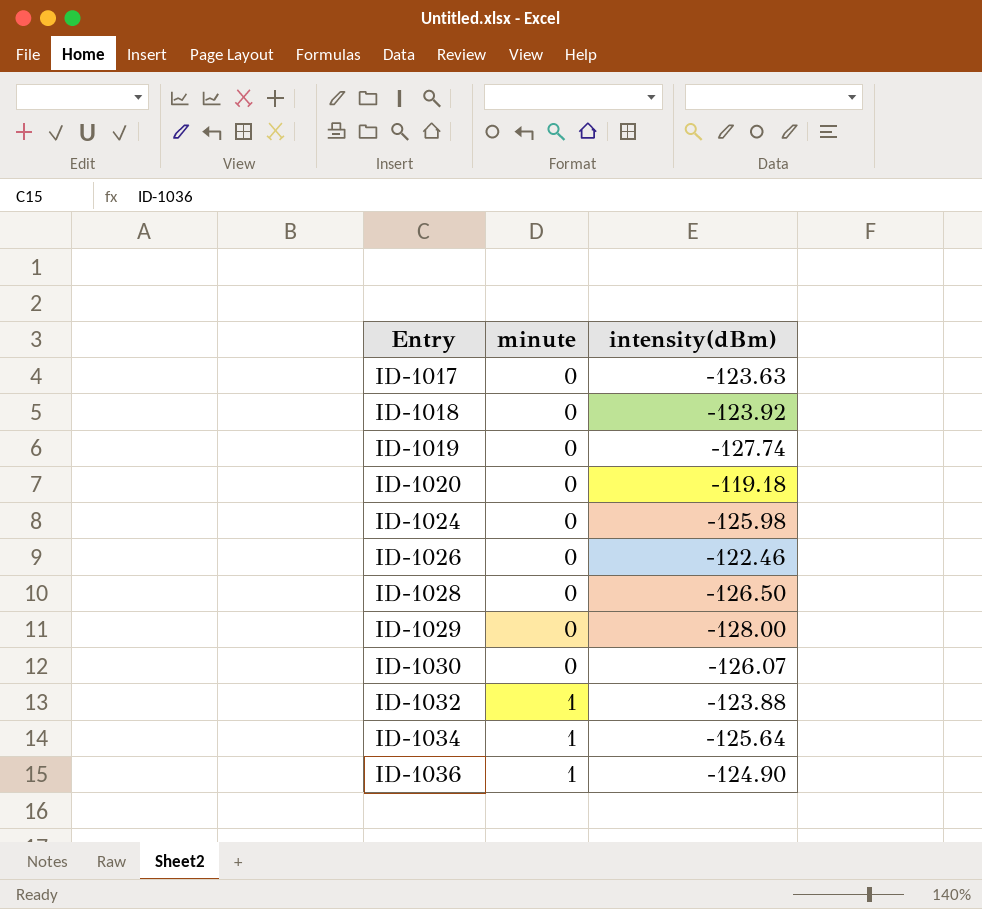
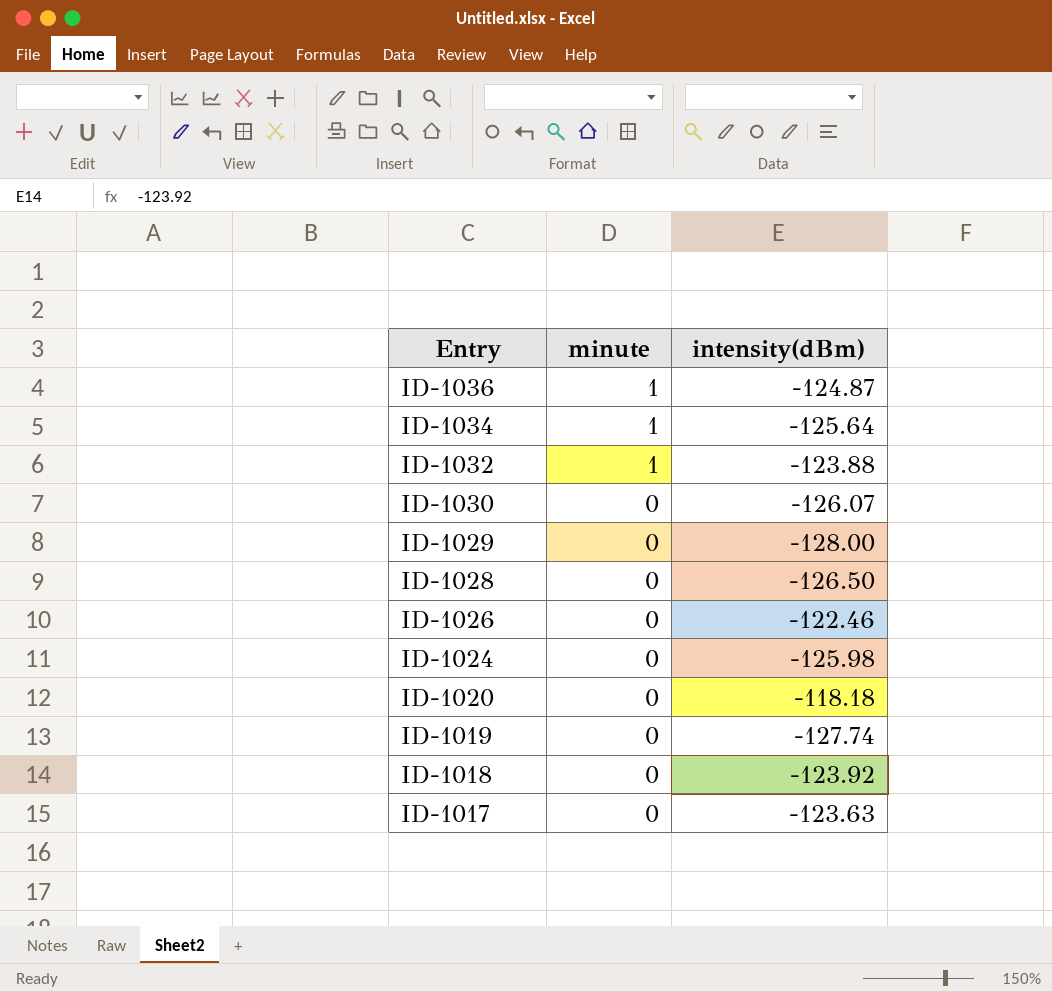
row order: Entry ascending -> Entry descending
ID-1036 | intensity(dBm): -124.90 -> -124.87
ID-1020 | intensity(dBm): -119.18 -> -118.18

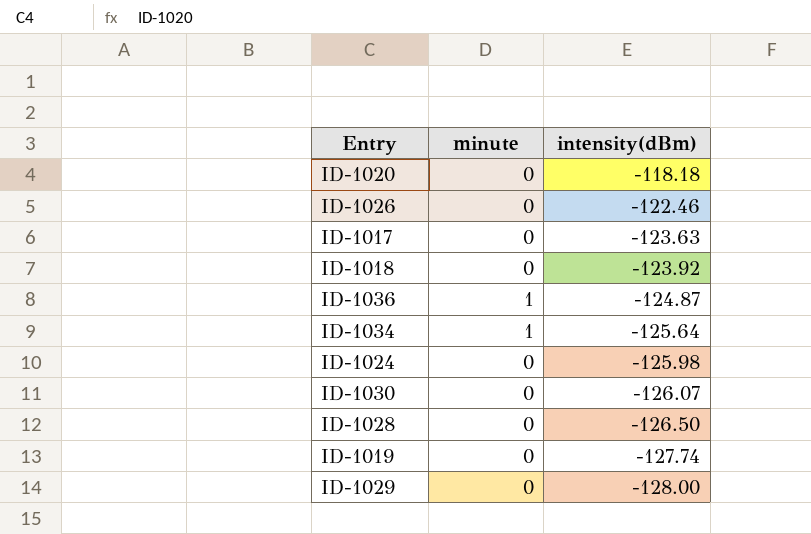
row order: Entry descending -> intensity(dBm) descending
row ID-1032: 1 | -123.88 -> none

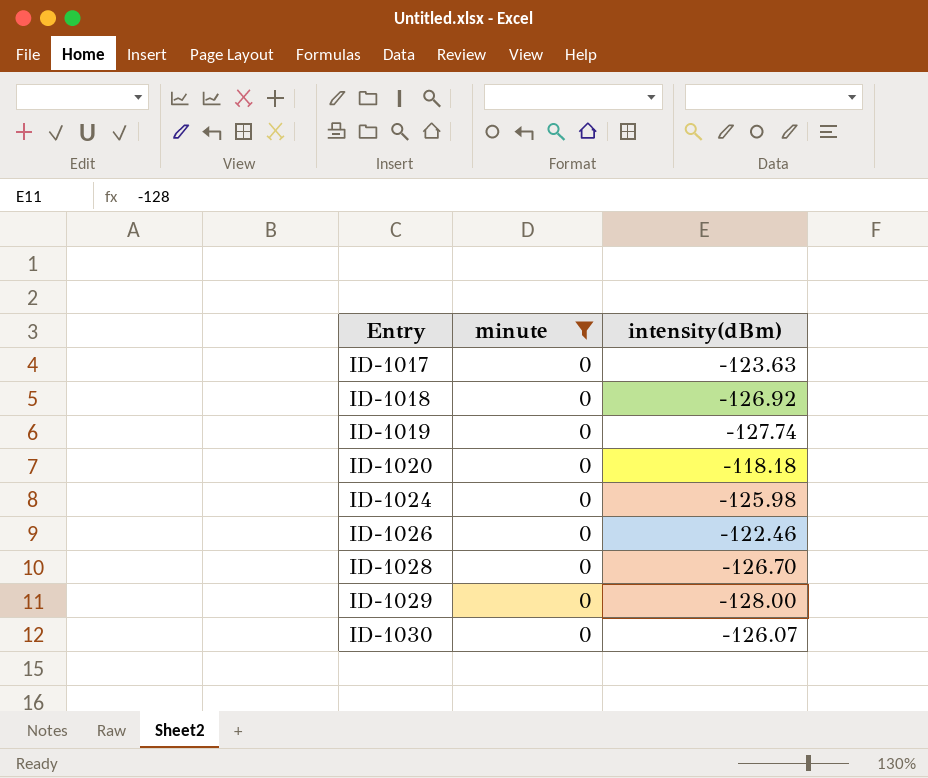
filter: none -> minute = 0
row order: intensity(dBm) descending -> Entry ascending
ID-1018 | intensity(dBm): -123.92 -> -126.92
ID-1028 | intensity(dBm): -126.50 -> -126.70

